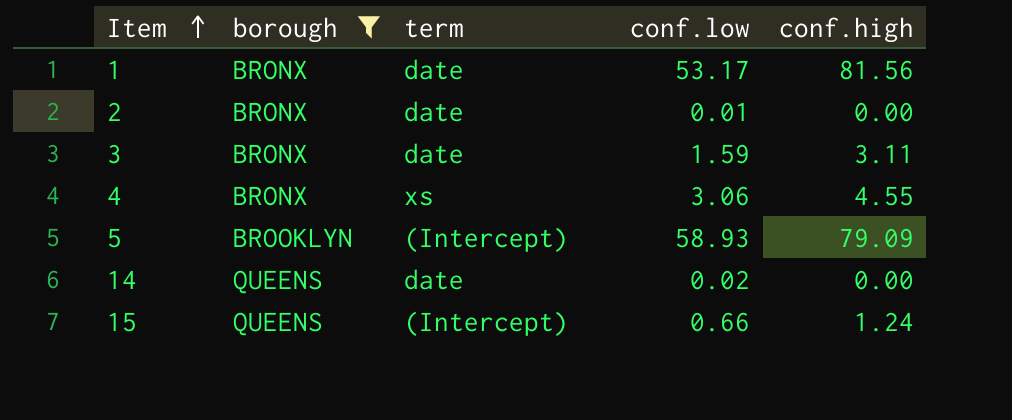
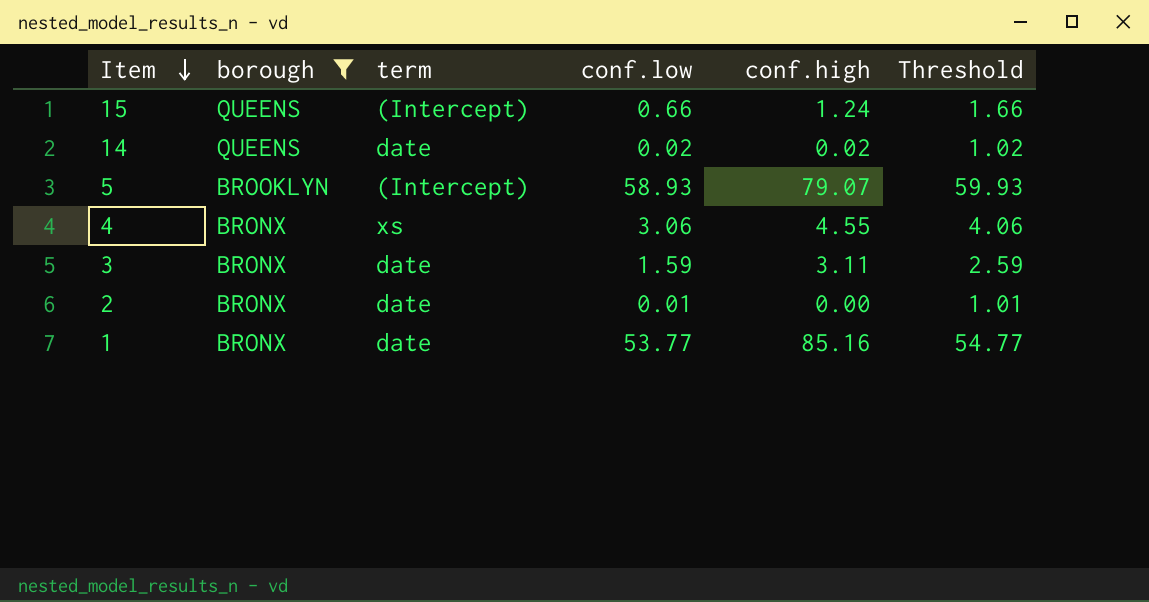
row order: Item ascending -> Item descending
column Threshold | formula: none -> [conf.low] + 1
14 | conf.high: 0.00 -> 0.02
5 | conf.high: 79.09 -> 79.07
1 | conf.low: 53.17 -> 53.77
1 | conf.high: 81.56 -> 85.16

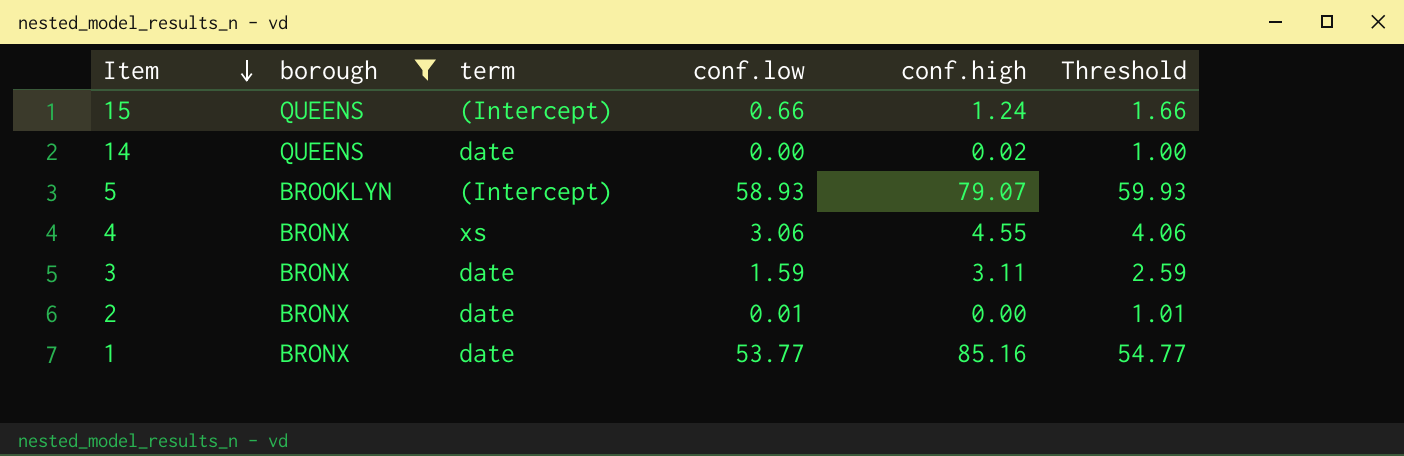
14 | conf.low: 0.02 -> 0.00
14 | Threshold: 1.02 -> 1.00

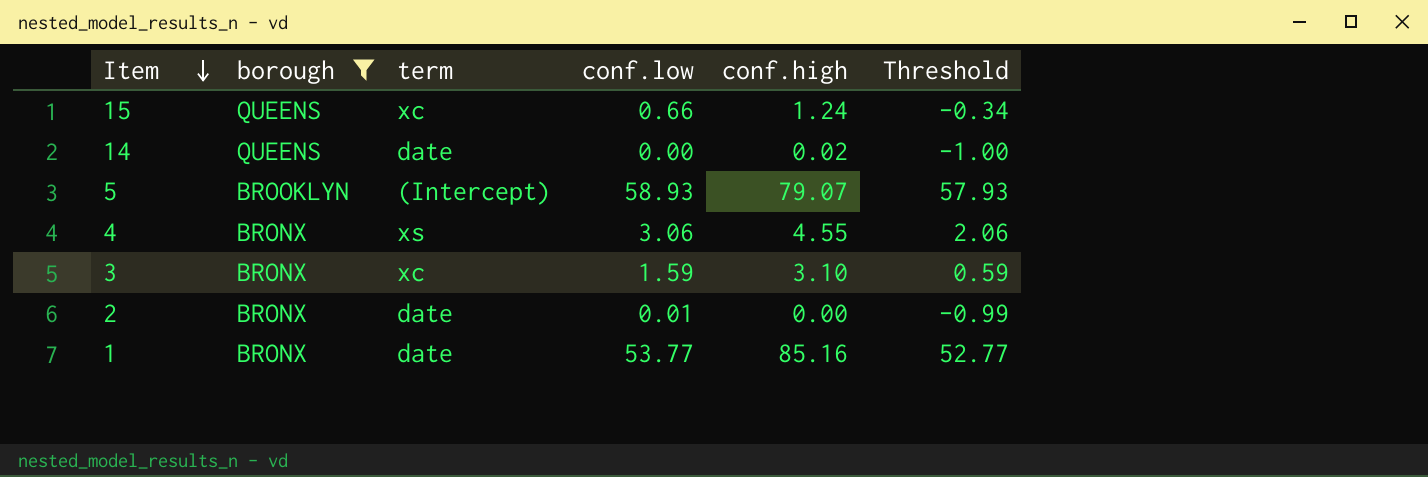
column Threshold | formula: [conf.low] + 1 -> [conf.low] - 1
15 | term: (Intercept) -> xc
3 | term: date -> xc
3 | conf.high: 3.11 -> 3.10

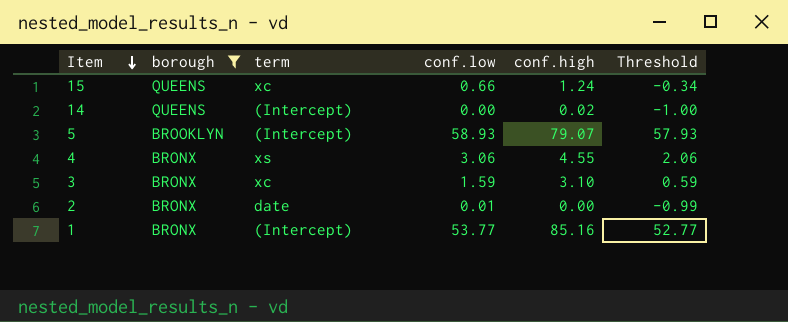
14 | term: date -> (Intercept)
1 | term: date -> (Intercept)

